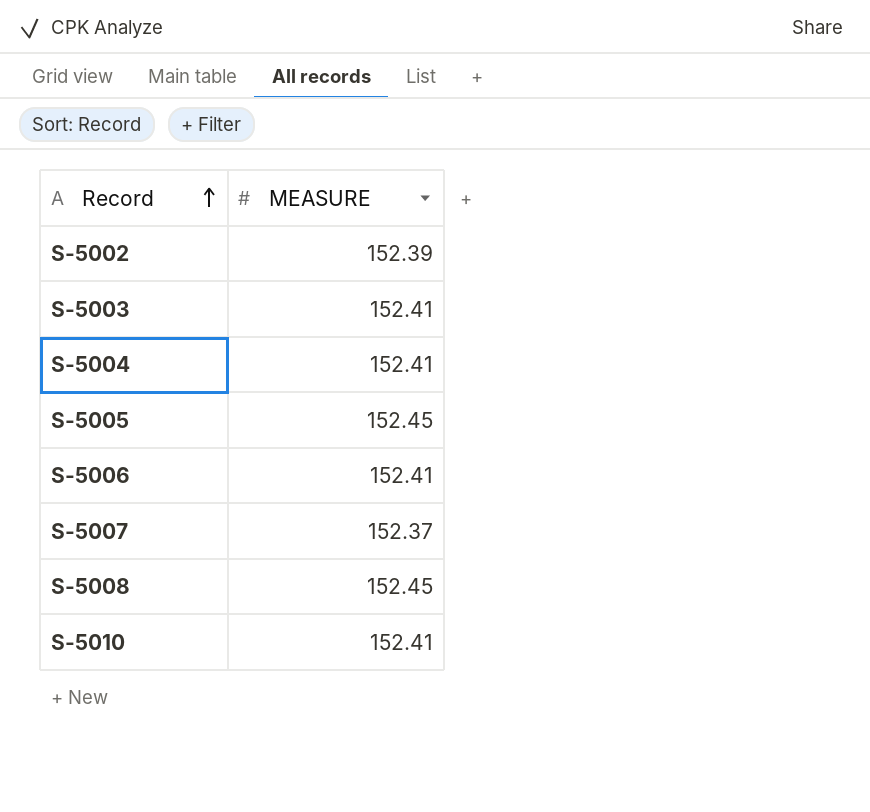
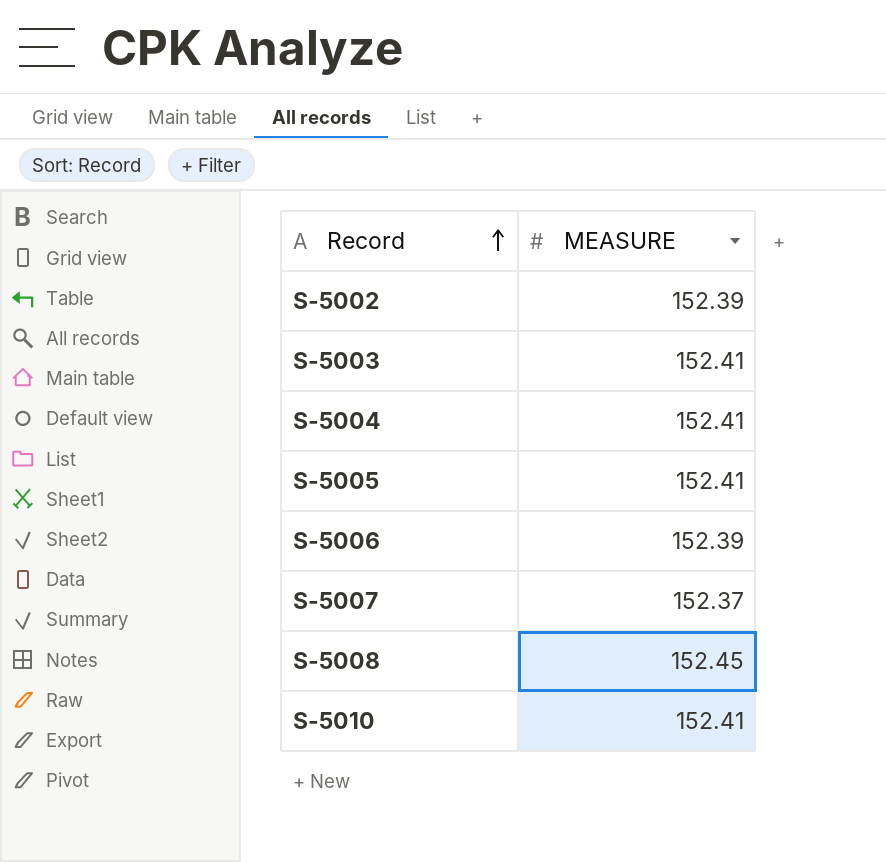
S-5005 | MEASURE: 152.45 -> 152.41
S-5006 | MEASURE: 152.41 -> 152.39

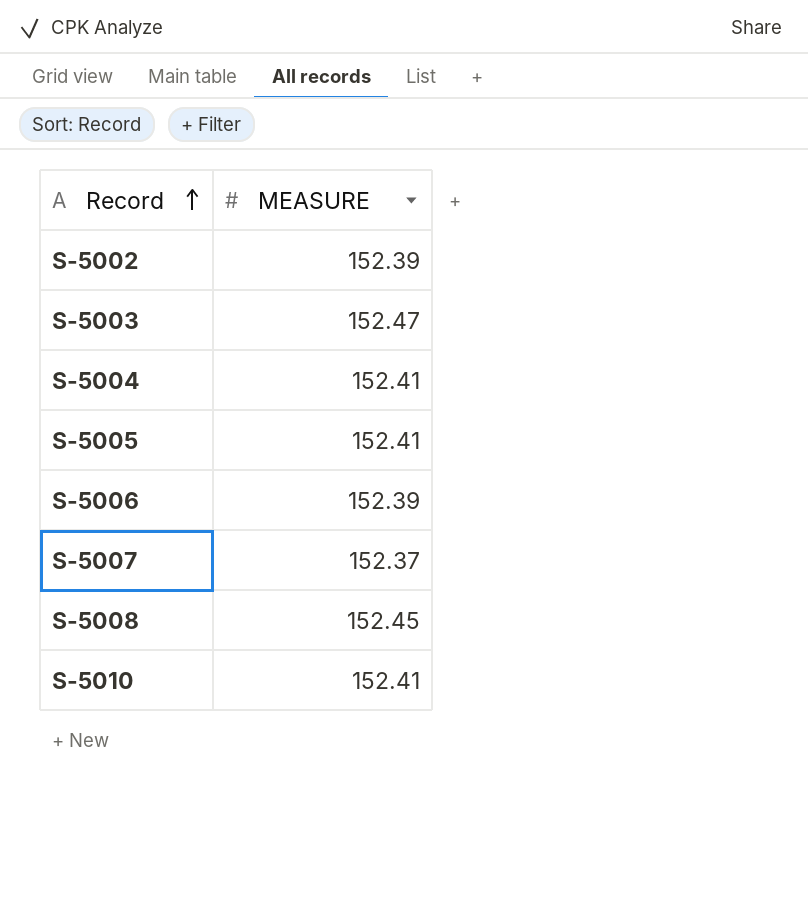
S-5003 | MEASURE: 152.41 -> 152.47

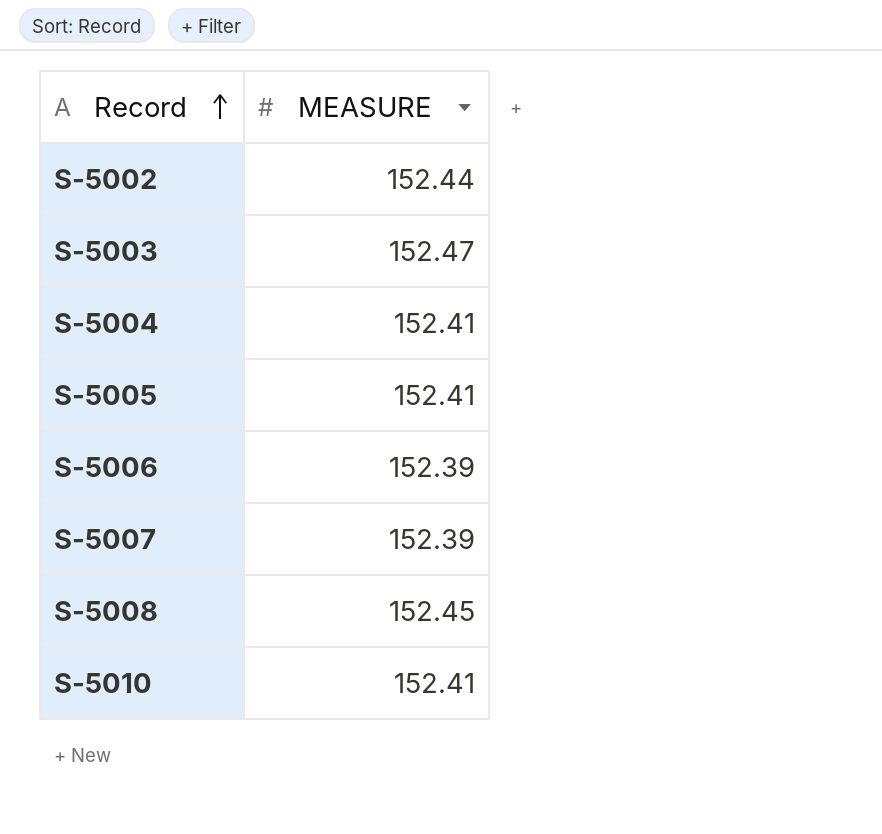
S-5002 | MEASURE: 152.39 -> 152.44
S-5007 | MEASURE: 152.37 -> 152.39

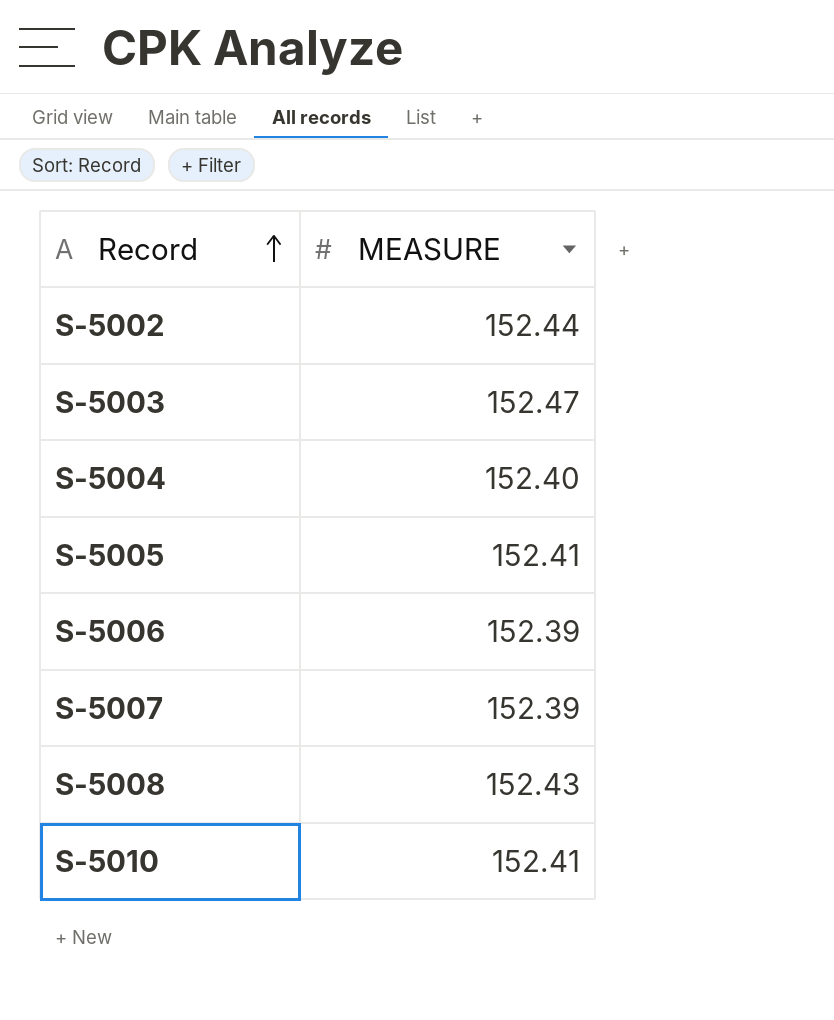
S-5004 | MEASURE: 152.41 -> 152.40
S-5008 | MEASURE: 152.45 -> 152.43

